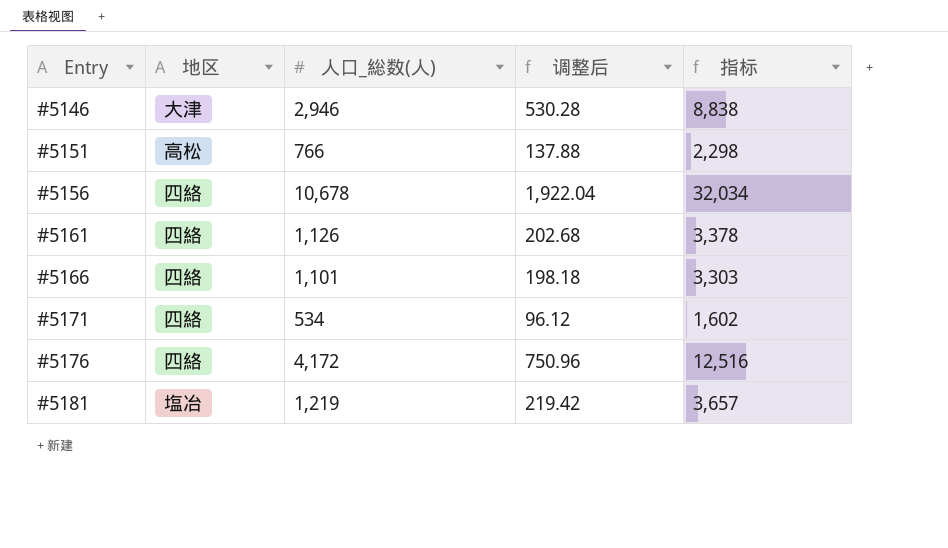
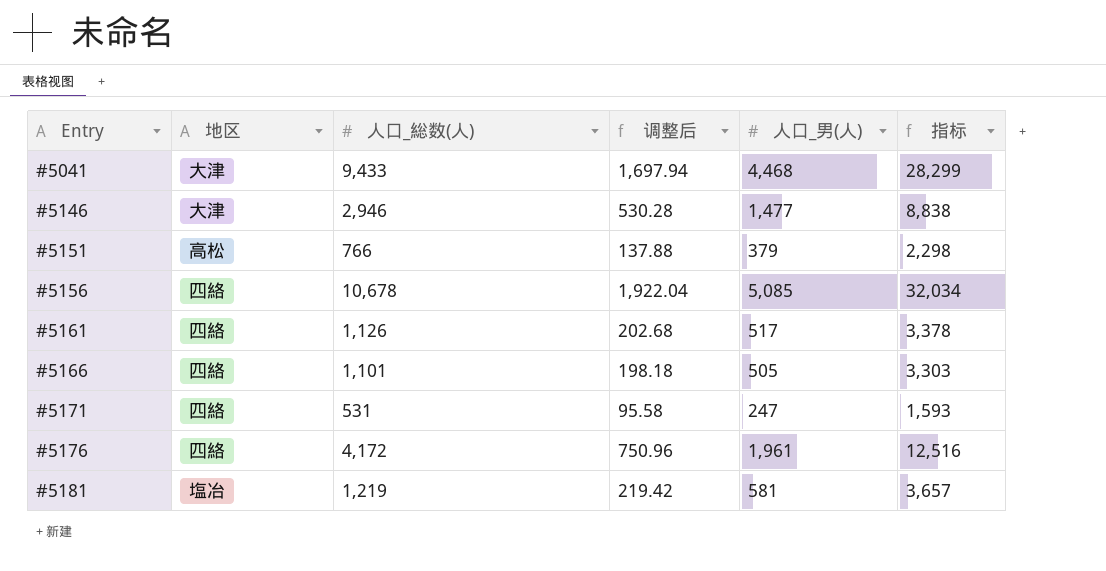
column 人口_男(人) | position: none -> 5
row #5041: none -> 大津 | 9,433 | 1,697.94 | 4,468 | 28,299
#5171 | 人口_総数(人): 534 -> 531
#5171 | 调整后: 96.12 -> 95.58
#5171 | 指标: 1,602 -> 1,593

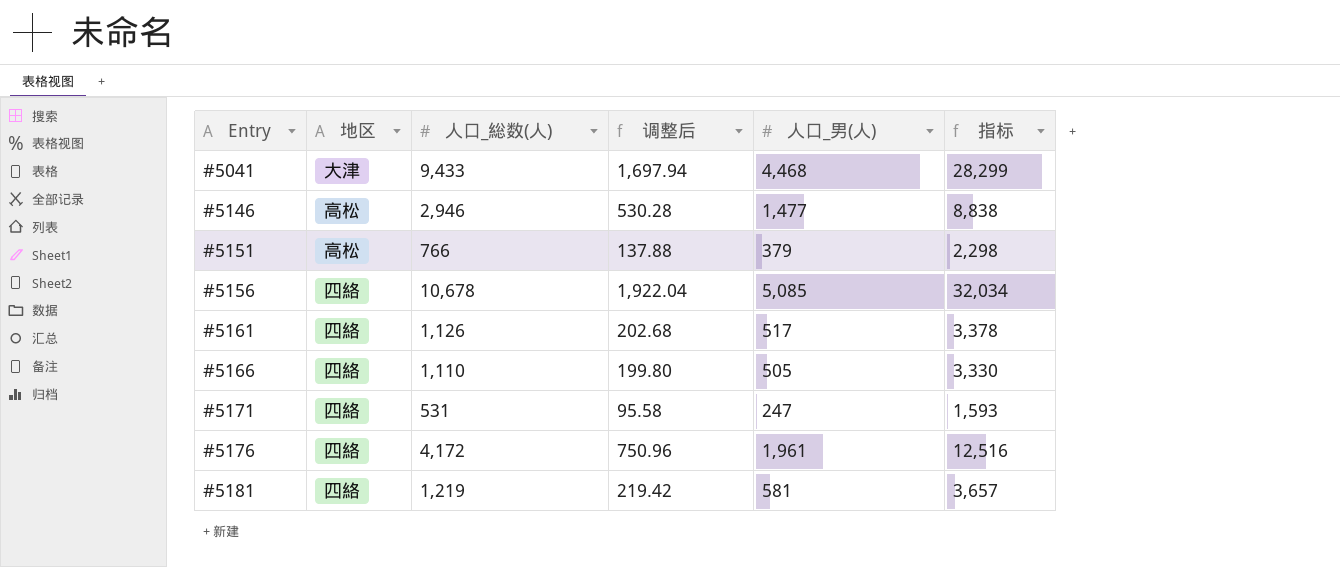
#5146 | 地区: 大津 -> 高松
#5166 | 人口_総数(人): 1,101 -> 1,110
#5166 | 调整后: 198.18 -> 199.80
#5166 | 指标: 3,303 -> 3,330
#5181 | 地区: 塩冶 -> 四絡

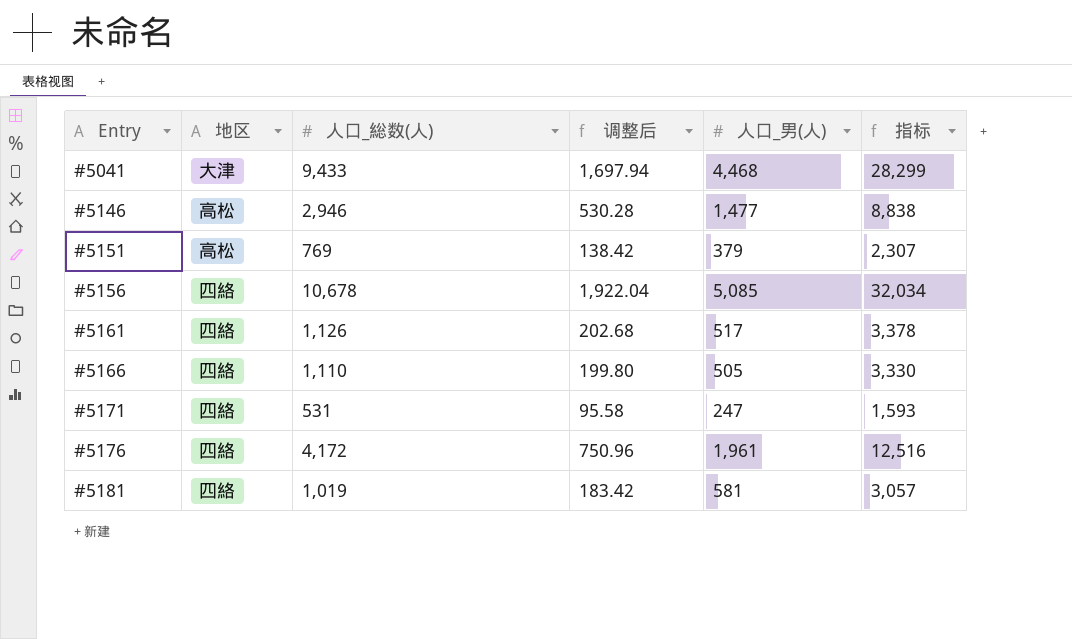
#5151 | 人口_総数(人): 766 -> 769
#5151 | 调整后: 137.88 -> 138.42
#5151 | 指标: 2,298 -> 2,307
#5181 | 人口_総数(人): 1,219 -> 1,019
#5181 | 调整后: 219.42 -> 183.42
#5181 | 指标: 3,657 -> 3,057

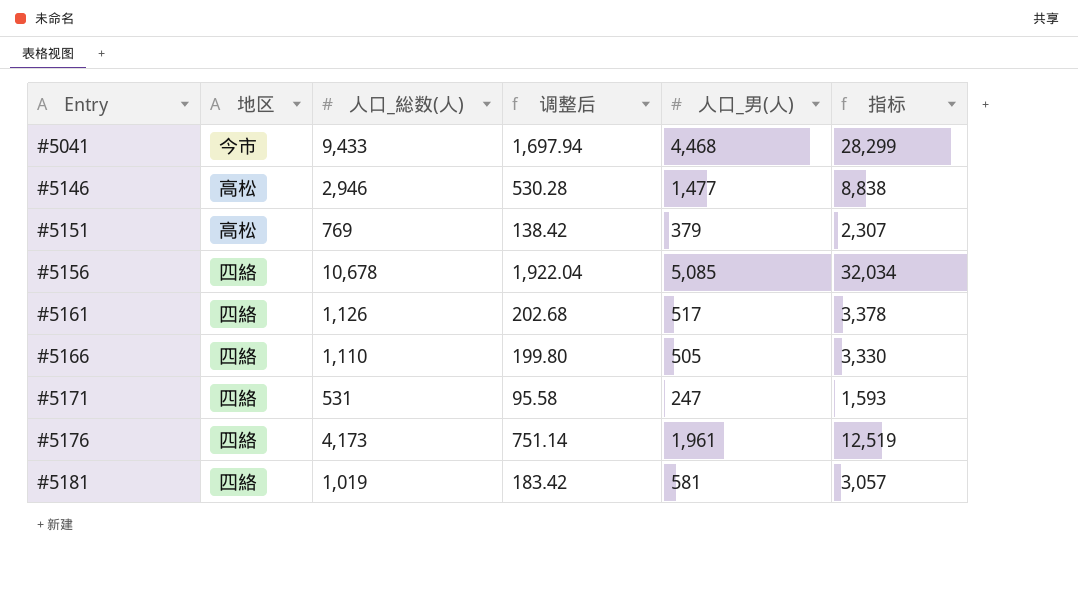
#5041 | 地区: 大津 -> 今市
#5176 | 人口_総数(人): 4,172 -> 4,173
#5176 | 调整后: 750.96 -> 751.14
#5176 | 指标: 12,516 -> 12,519

